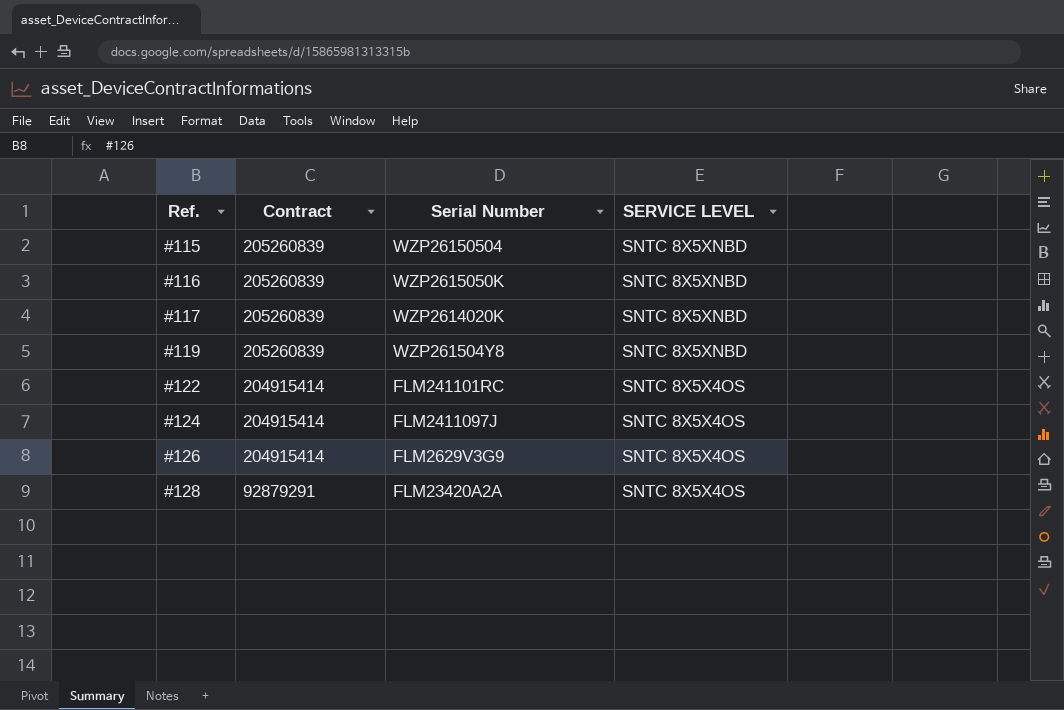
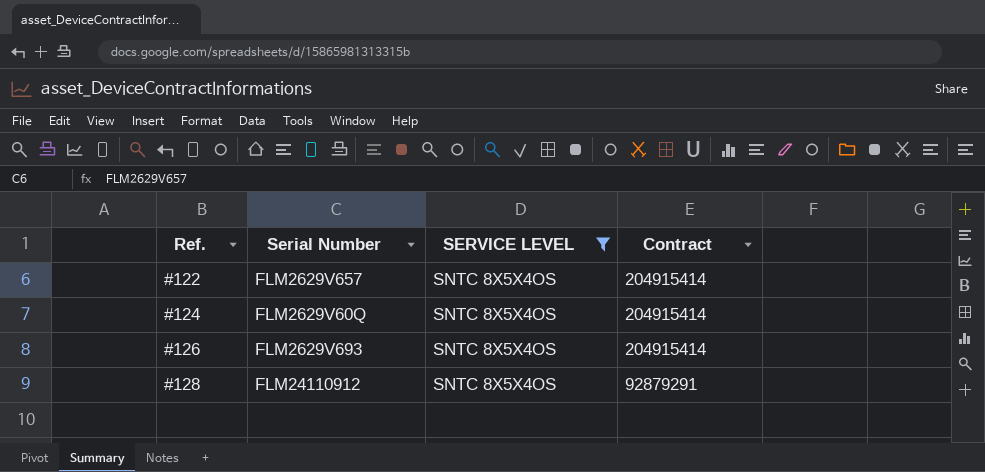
filter: none -> SERVICE LEVEL = SNTC 8X5X4OS
column Contract | position: 2 -> 4
#122 | Serial Number: FLM241101RC -> FLM2629V657
#124 | Serial Number: FLM2411097J -> FLM2629V60Q
#126 | Serial Number: FLM2629V3G9 -> FLM2629V693
#128 | Serial Number: FLM23420A2A -> FLM24110912

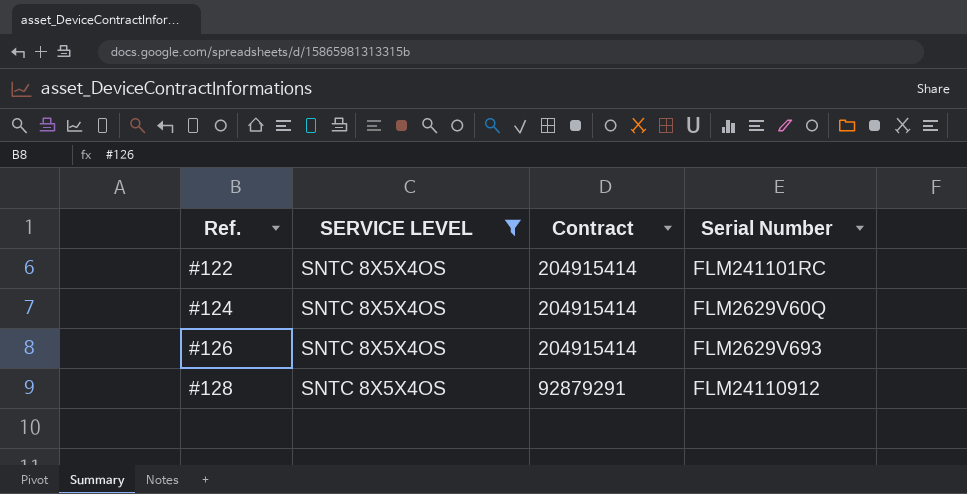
column Serial Number | position: 2 -> 4
#122 | Serial Number: FLM2629V657 -> FLM241101RC

